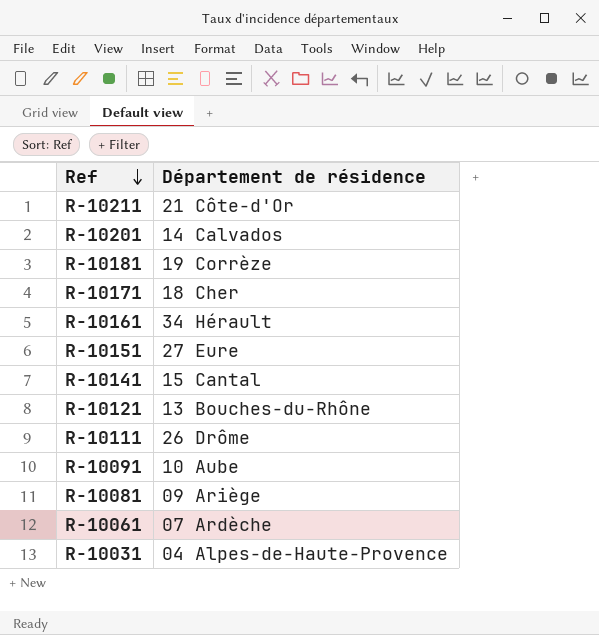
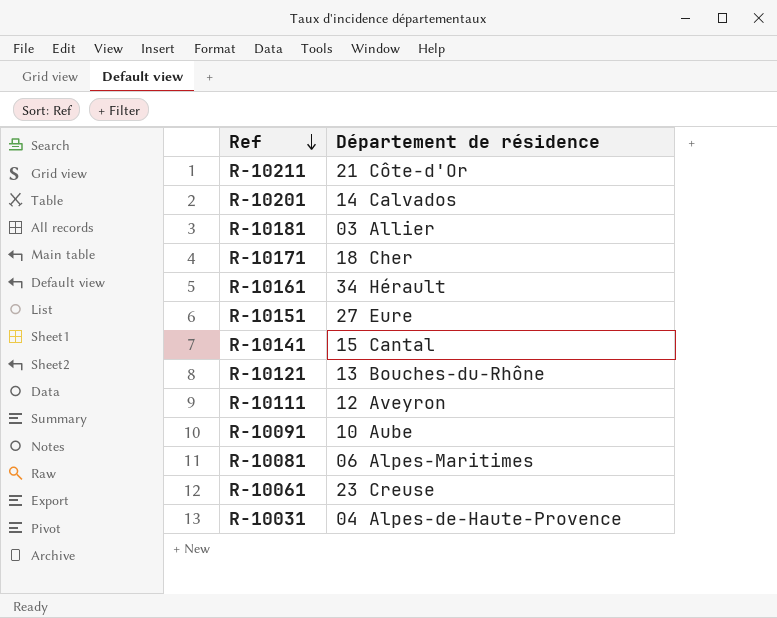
R-10181 | Département de résidence: 19 Corrèze -> 03 Allier
R-10111 | Département de résidence: 26 Drôme -> 12 Aveyron
R-10081 | Département de résidence: 09 Ariège -> 06 Alpes-Maritimes
R-10061 | Département de résidence: 07 Ardèche -> 23 Creuse

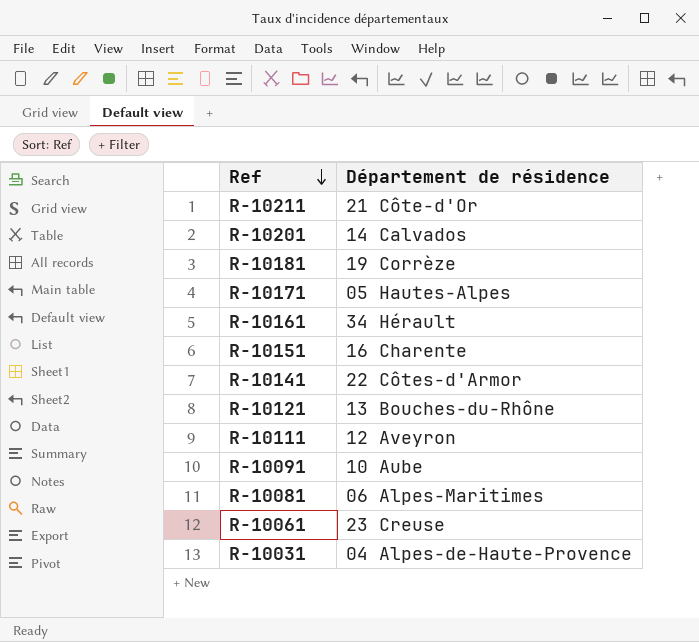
R-10181 | Département de résidence: 03 Allier -> 19 Corrèze
R-10171 | Département de résidence: 18 Cher -> 05 Hautes-Alpes
R-10151 | Département de résidence: 27 Eure -> 16 Charente
R-10141 | Département de résidence: 15 Cantal -> 22 Côtes-d'Armor

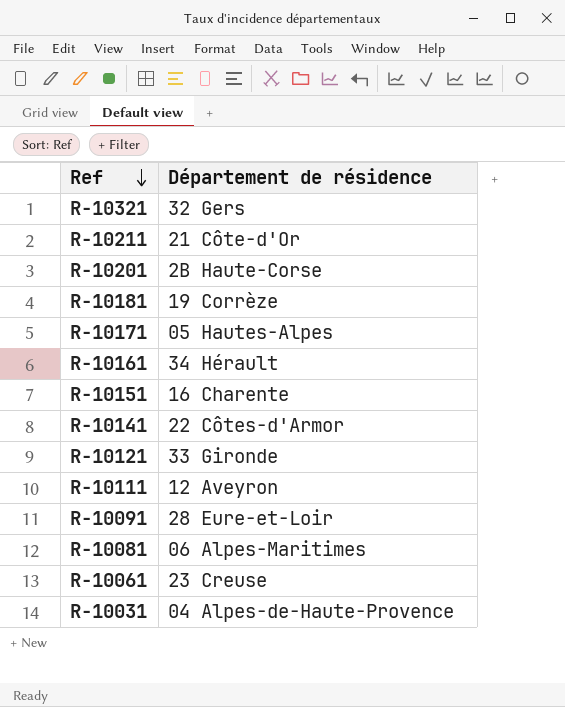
row R-10321: none -> 32 Gers
R-10201 | Département de résidence: 14 Calvados -> 2B Haute-Corse
R-10121 | Département de résidence: 13 Bouches-du-Rhône -> 33 Gironde
R-10091 | Département de résidence: 10 Aube -> 28 Eure-et-Loir

